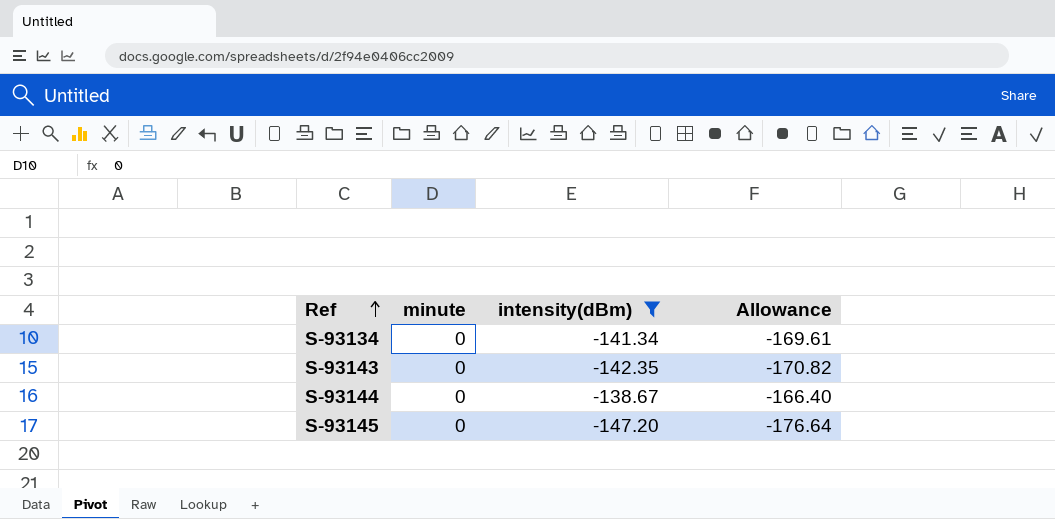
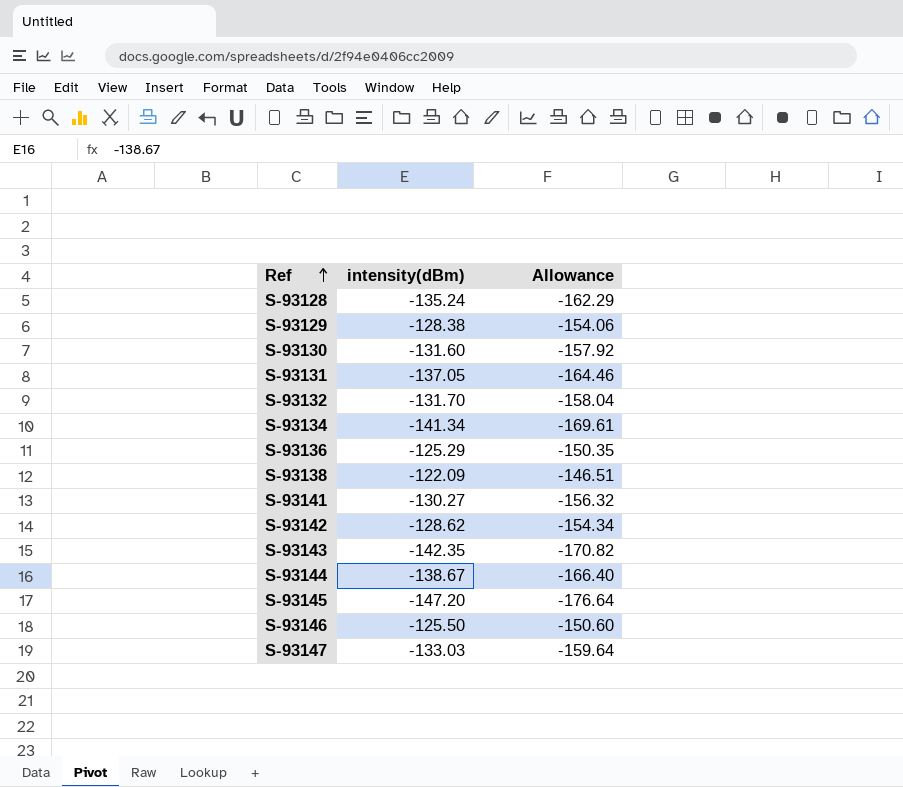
filter: intensity(dBm) <= -138.67 -> none
column minute | position: 2 -> none

